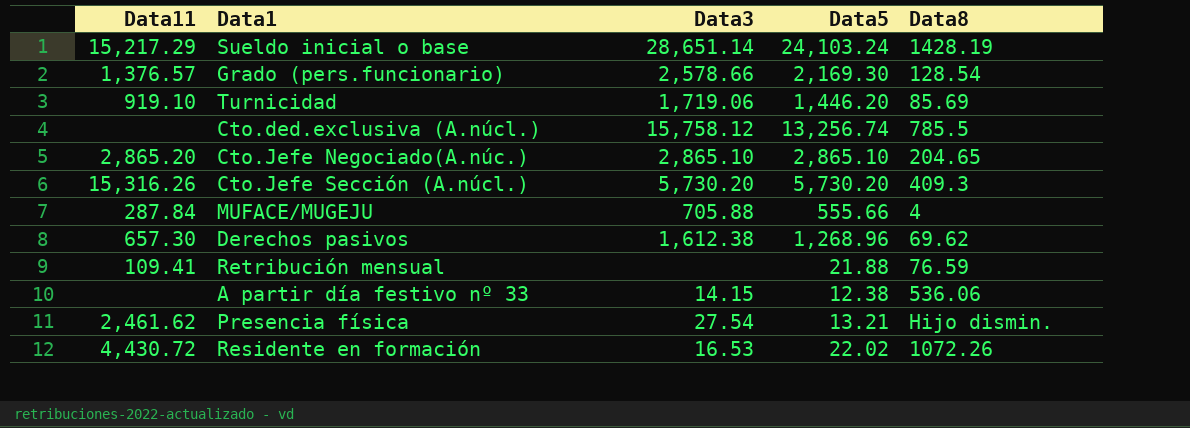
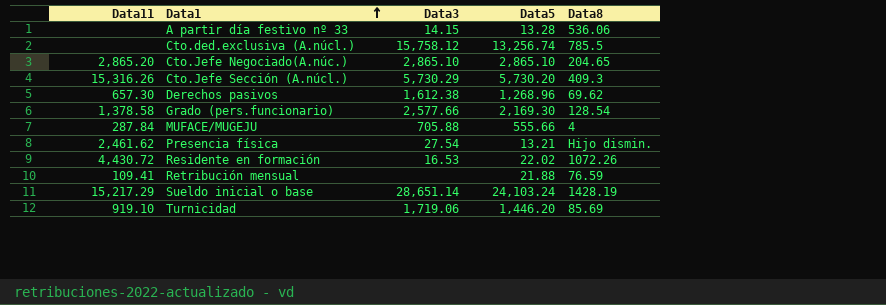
row order: none -> Data1 ascending
A partir día festivo nº 33 | Data5: 12.38 -> 13.28
Cto.Jefe Sección (A.núcl.) | Data3: 5,730.20 -> 5,730.29
Grado (pers.funcionario) | Data11: 1,376.57 -> 1,378.58
Grado (pers.funcionario) | Data3: 2,578.66 -> 2,577.66

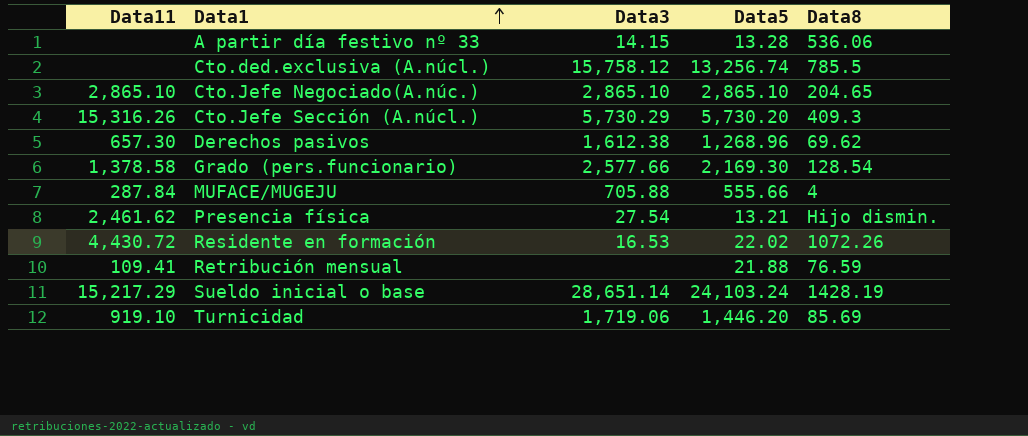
Cto.Jefe Negociado(A.núc.) | Data11: 2,865.20 -> 2,865.10

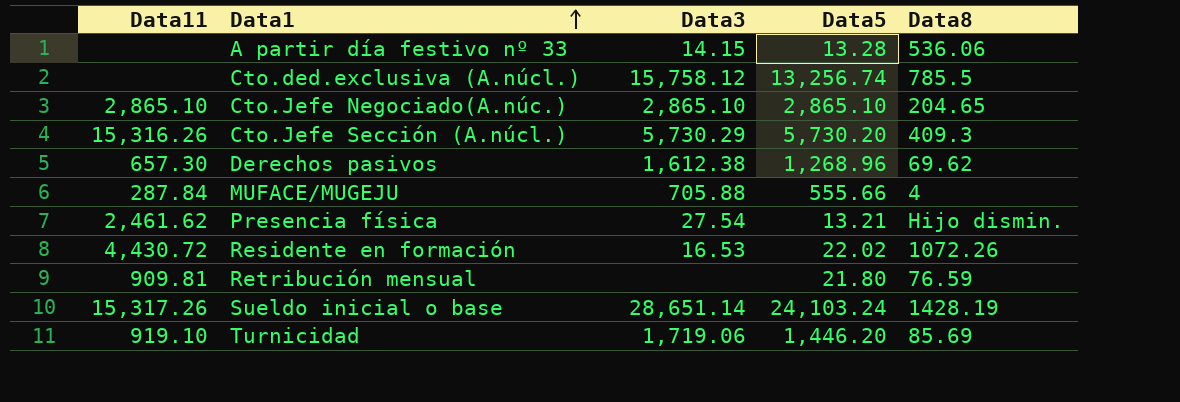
row Grado (pers.funcionario): 1,378.58 | 2,577.66 | 2,169.30 | 128.54 -> none
Retribución mensual | Data11: 109.41 -> 909.81
Retribución mensual | Data5: 21.88 -> 21.80
Sueldo inicial o base | Data11: 15,217.29 -> 15,317.26

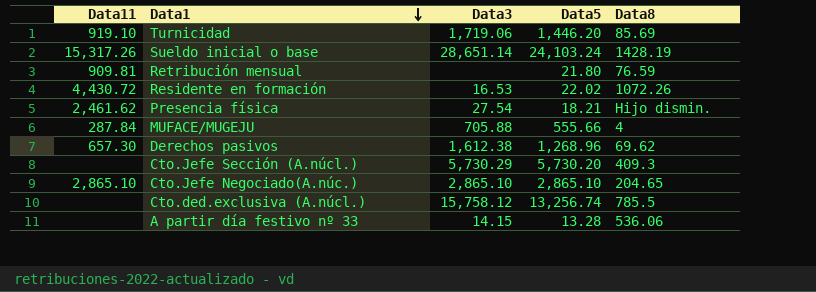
row order: Data1 ascending -> Data1 descending
Presencia física | Data5: 13.21 -> 18.21
Cto.Jefe Sección (A.núcl.) | Data11: 15,316.26 -> none

